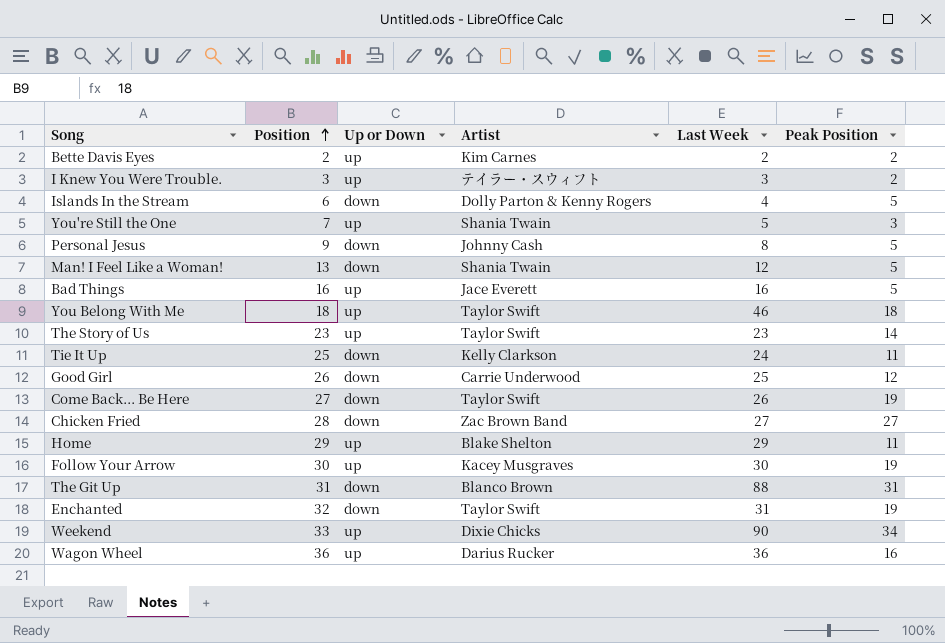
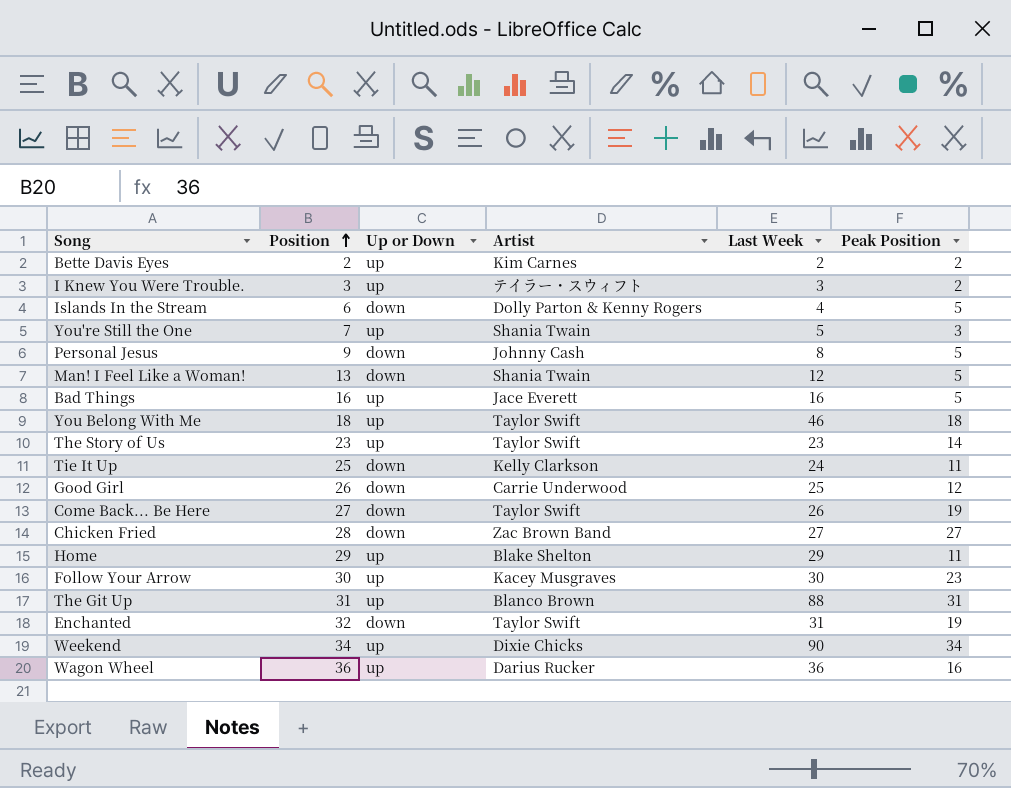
Follow Your Arrow | Peak Position: 19 -> 23
The Git Up | Up or Down: down -> up
Weekend | Position: 33 -> 34

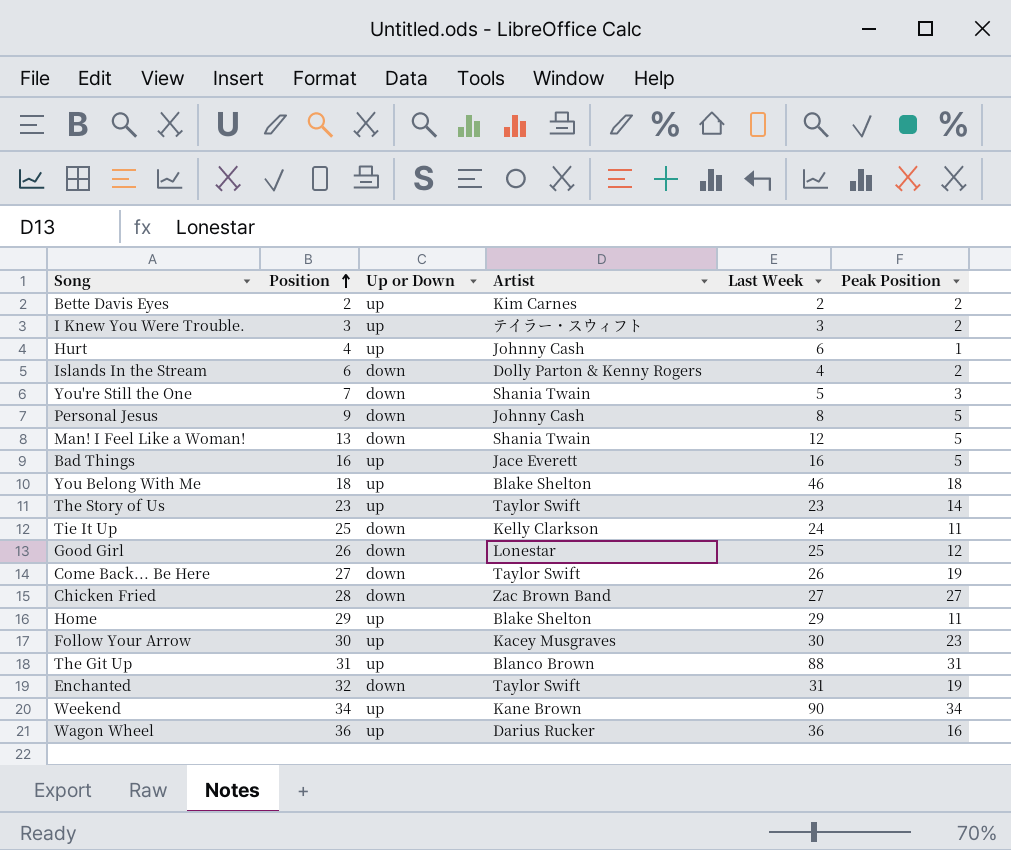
row Hurt: none -> 4 | up | Johnny Cash | 6 | 1
Islands In the Stream | Peak Position: 5 -> 2
You're Still the One | Up or Down: up -> down
You Belong With Me | Artist: Taylor Swift -> Blake Shelton
Good Girl | Artist: Carrie Underwood -> Lonestar
Weekend | Artist: Dixie Chicks -> Kane Brown

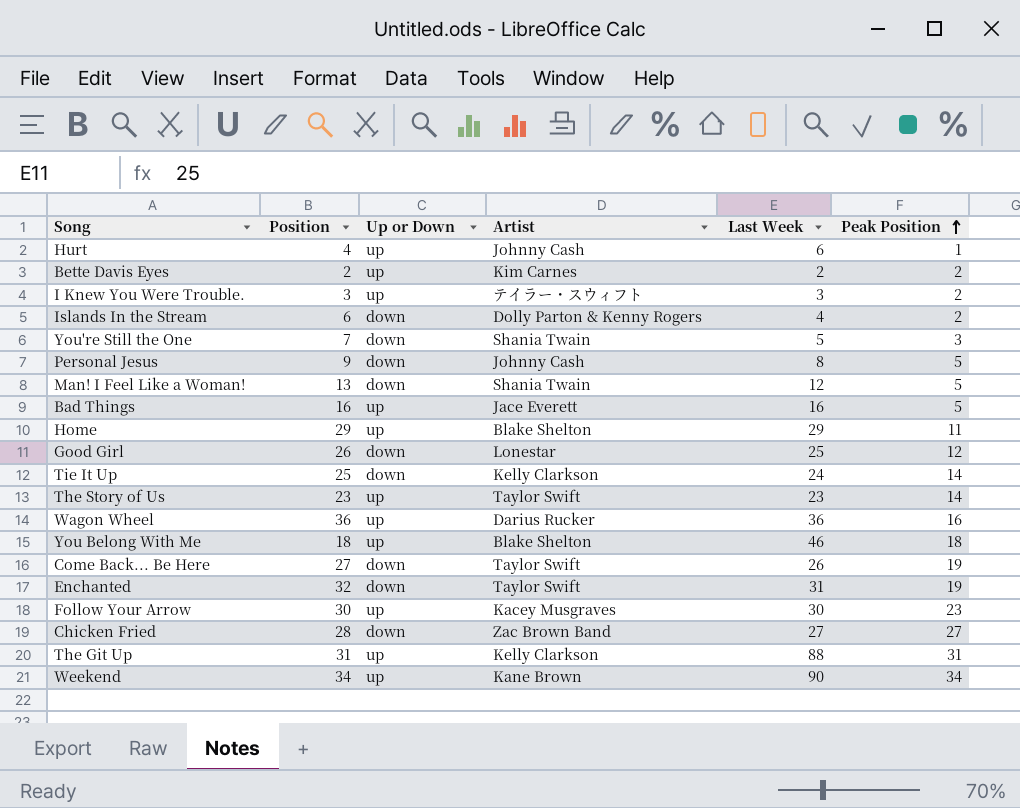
row order: Position ascending -> Peak Position ascending
Tie It Up | Peak Position: 11 -> 14
The Git Up | Artist: Blanco Brown -> Kelly Clarkson

